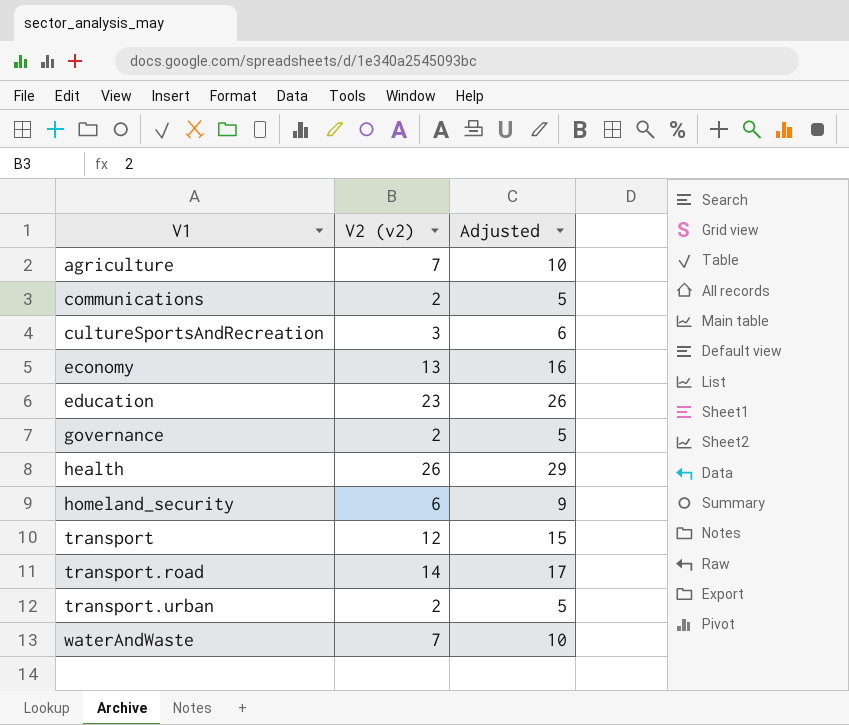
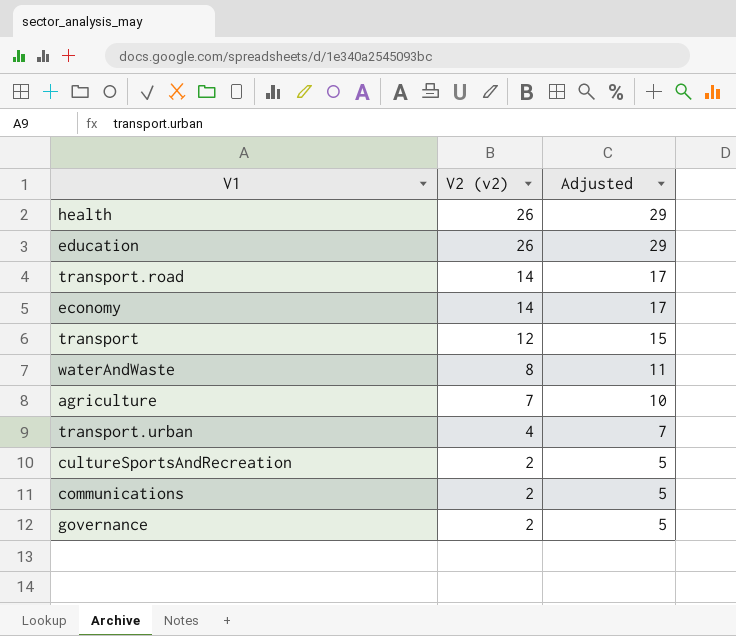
row order: V1 ascending -> V2 (v2) descending
row homeland_security: 6 | 9 -> none
education | V2 (v2): 23 -> 26
education | Adjusted: 26 -> 29
economy | V2 (v2): 13 -> 14
economy | Adjusted: 16 -> 17
waterAndWaste | V2 (v2): 7 -> 8
waterAndWaste | Adjusted: 10 -> 11
transport.urban | V2 (v2): 2 -> 4
transport.urban | Adjusted: 5 -> 7
cultureSportsAndRecreation | V2 (v2): 3 -> 2
cultureSportsAndRecreation | Adjusted: 6 -> 5

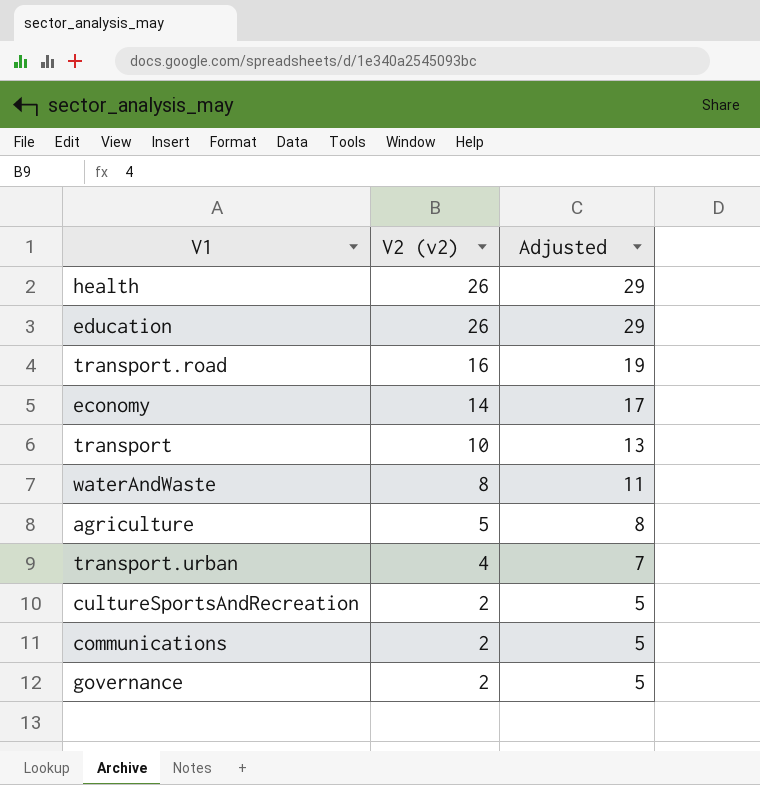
transport.road | V2 (v2): 14 -> 16
transport.road | Adjusted: 17 -> 19
transport | V2 (v2): 12 -> 10
transport | Adjusted: 15 -> 13
agriculture | V2 (v2): 7 -> 5
agriculture | Adjusted: 10 -> 8

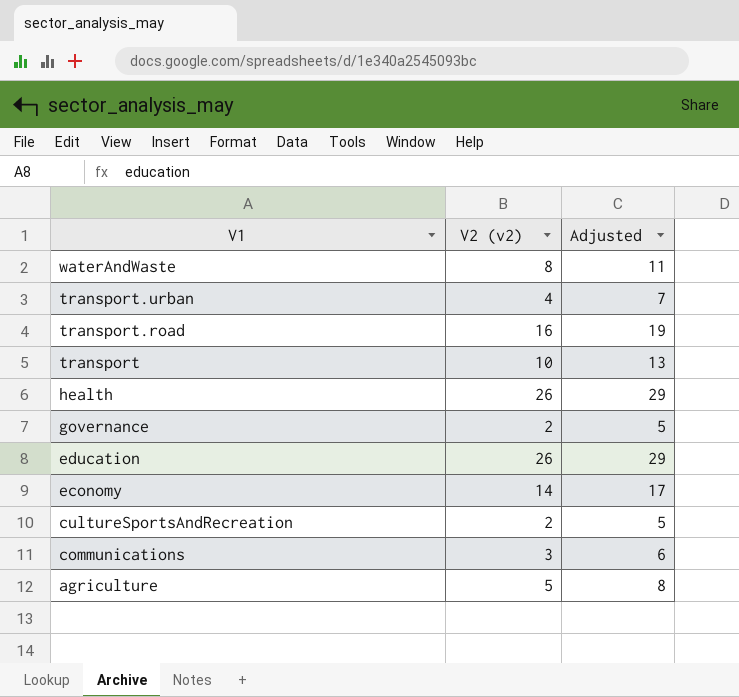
row order: V2 (v2) descending -> V1 descending
communications | V2 (v2): 2 -> 3
communications | Adjusted: 5 -> 6

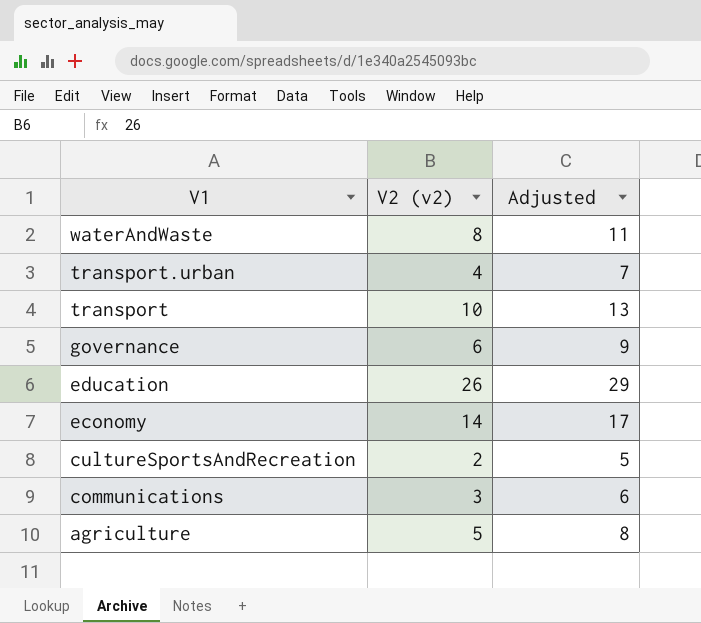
row transport.road: 16 | 19 -> none
row health: 26 | 29 -> none
governance | V2 (v2): 2 -> 6
governance | Adjusted: 5 -> 9

